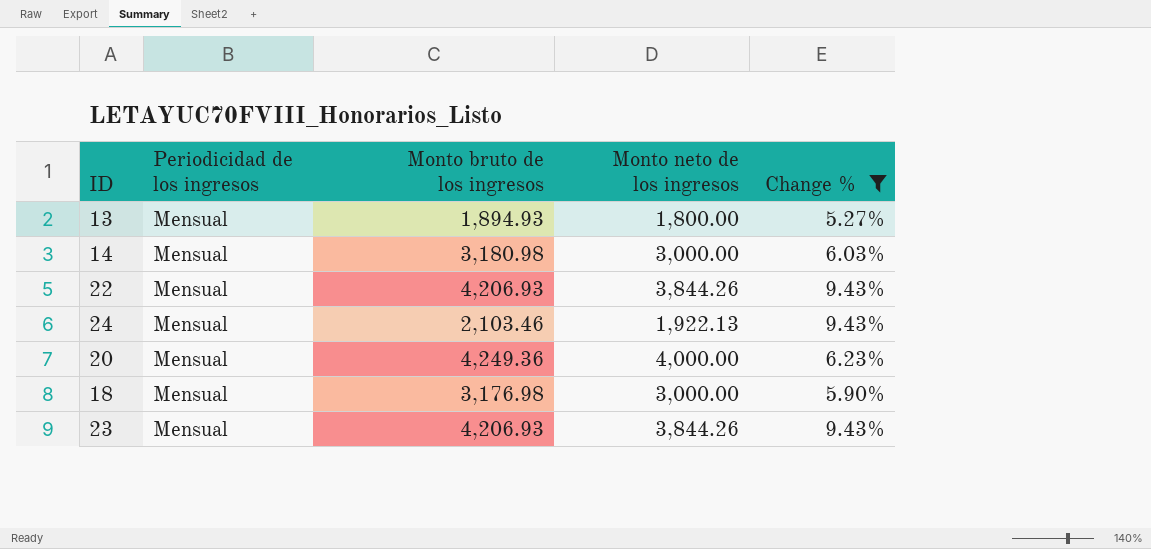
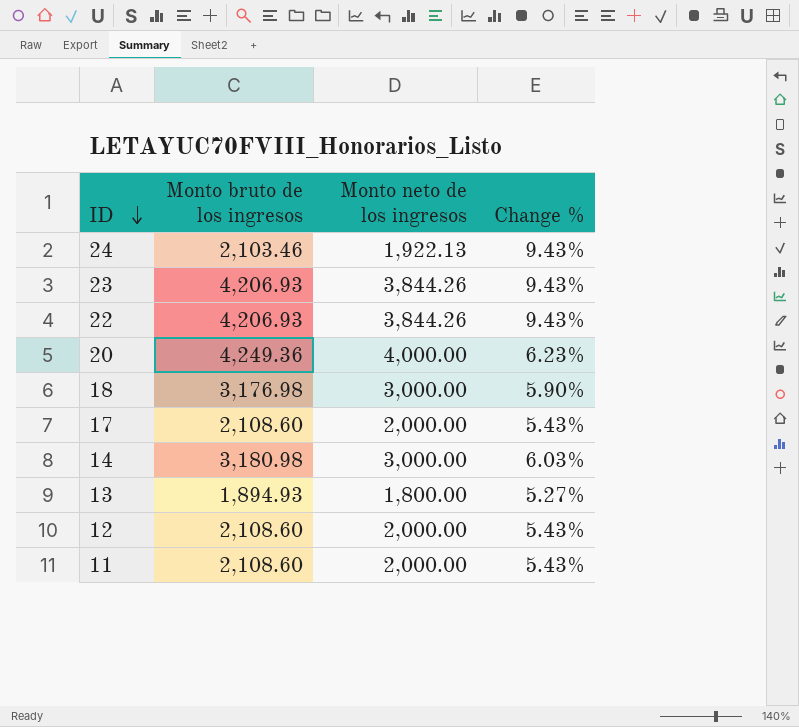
filter: Change % != 5.43% -> none
row order: none -> ID descending
column Periodicidad de los ingresos | position: 2 -> none

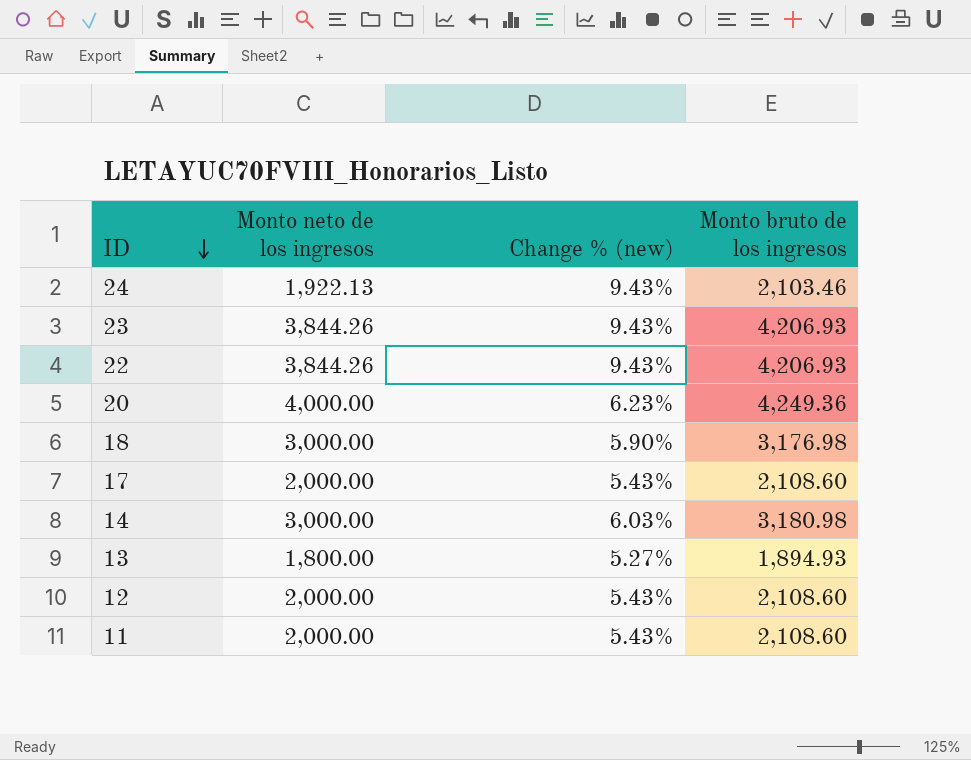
column name: Change % -> Change % (new)
column Monto bruto de los ingresos | position: 2 -> 4

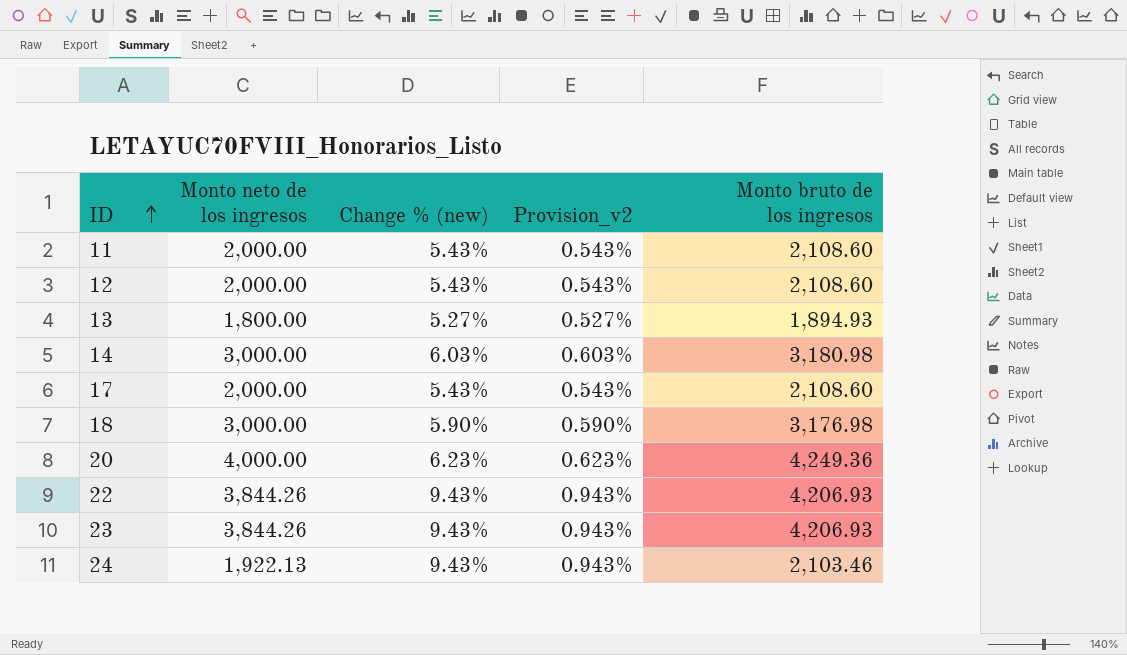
row order: ID descending -> ID ascending
column Provision_v2 | formula: none -> [Change % (new)] * 0.1

